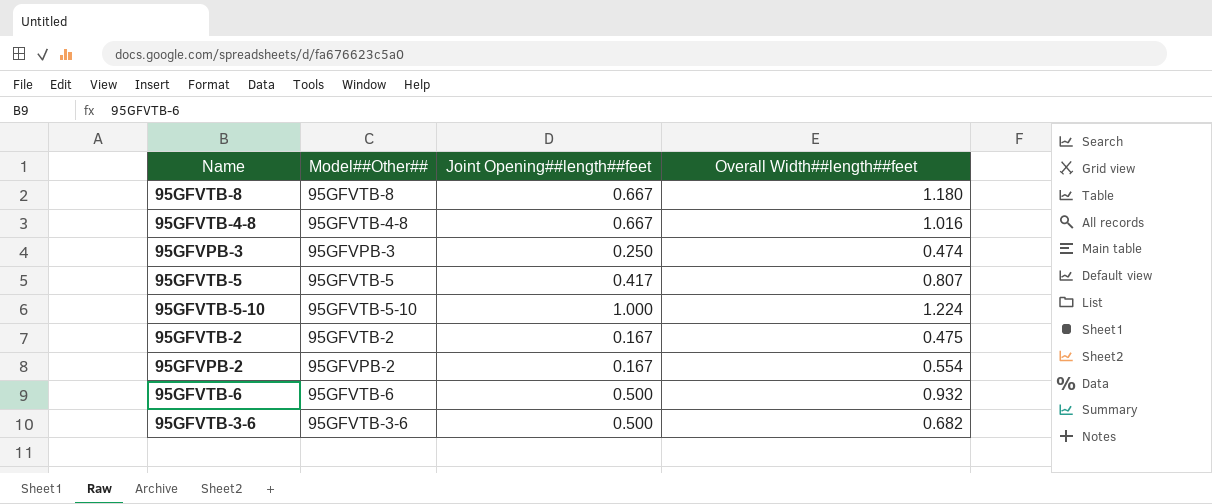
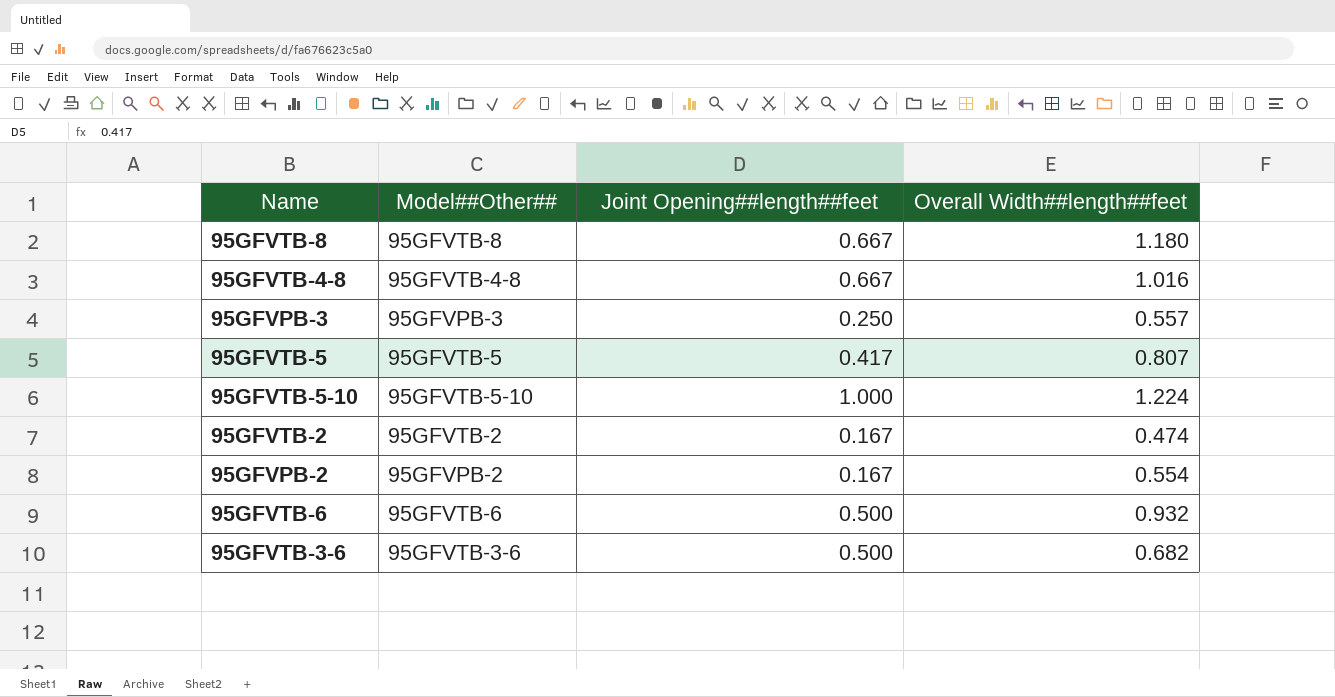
95GFVPB-3 | Overall Width##length##feet: 0.474 -> 0.557
95GFVTB-2 | Overall Width##length##feet: 0.475 -> 0.474

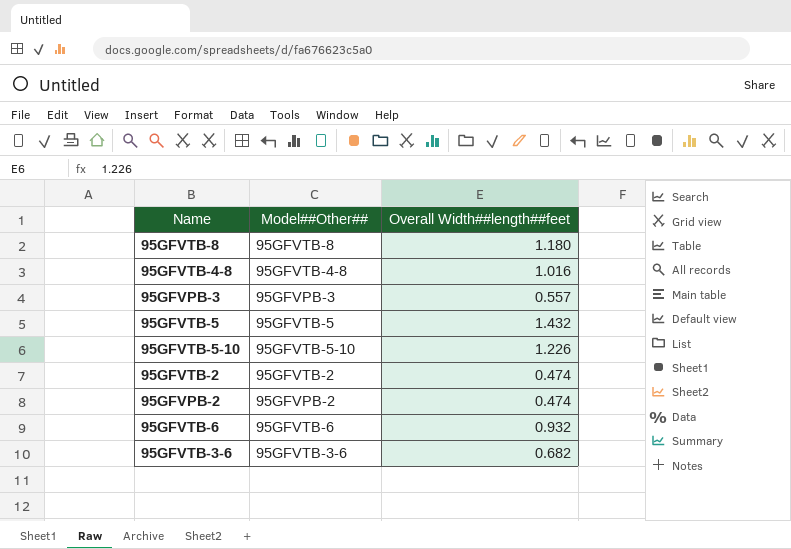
column Joint Opening##length##feet | position: 3 -> none
95GFVTB-5 | Overall Width##length##feet: 0.807 -> 1.432
95GFVTB-5-10 | Overall Width##length##feet: 1.224 -> 1.226
95GFVPB-2 | Overall Width##length##feet: 0.554 -> 0.474

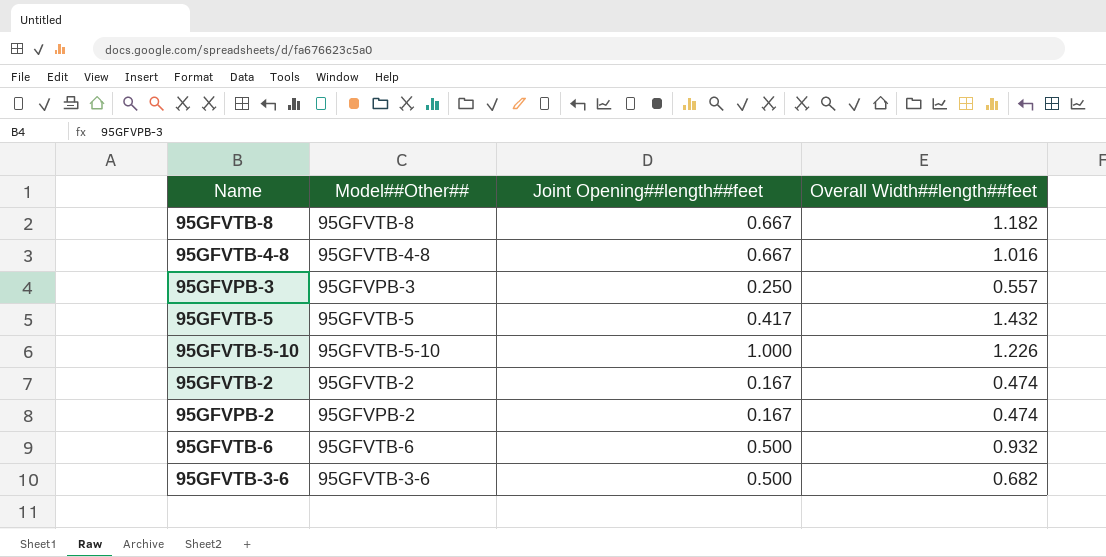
column Joint Opening##length##feet | position: none -> 3
95GFVTB-8 | Overall Width##length##feet: 1.180 -> 1.182

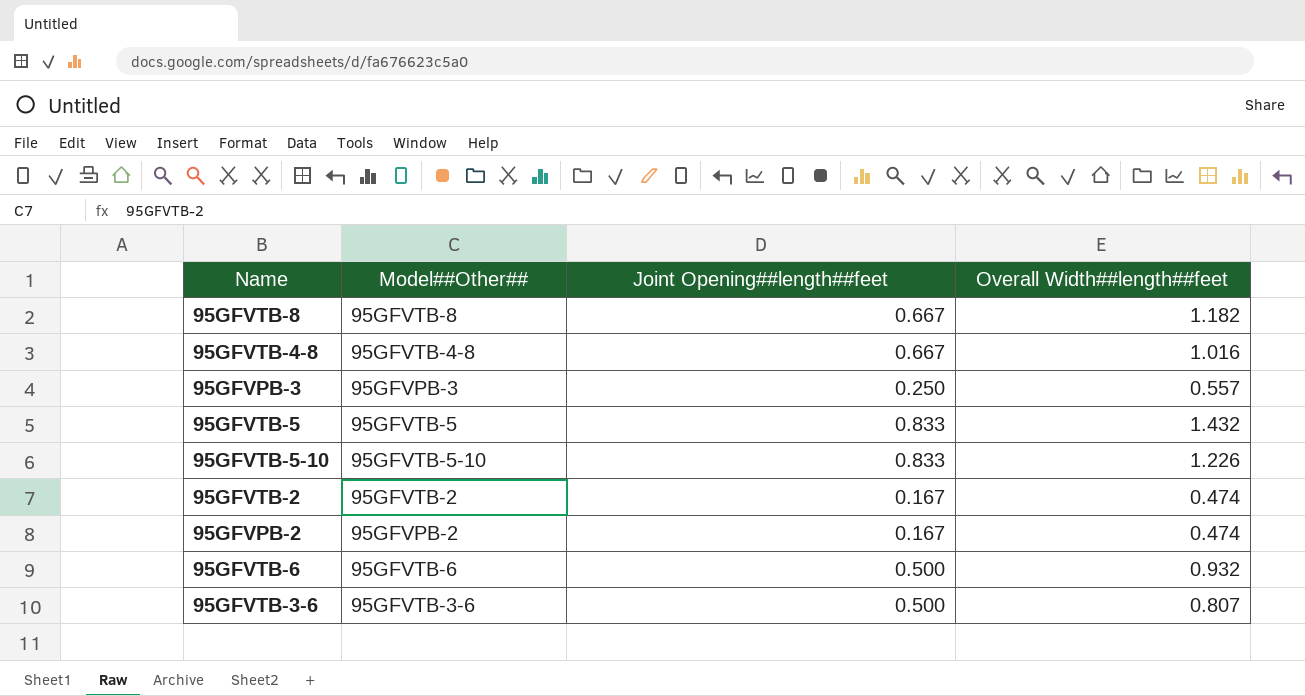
95GFVTB-5 | Joint Opening##length##feet: 0.417 -> 0.833
95GFVTB-5-10 | Joint Opening##length##feet: 1.000 -> 0.833
95GFVTB-3-6 | Overall Width##length##feet: 0.682 -> 0.807

